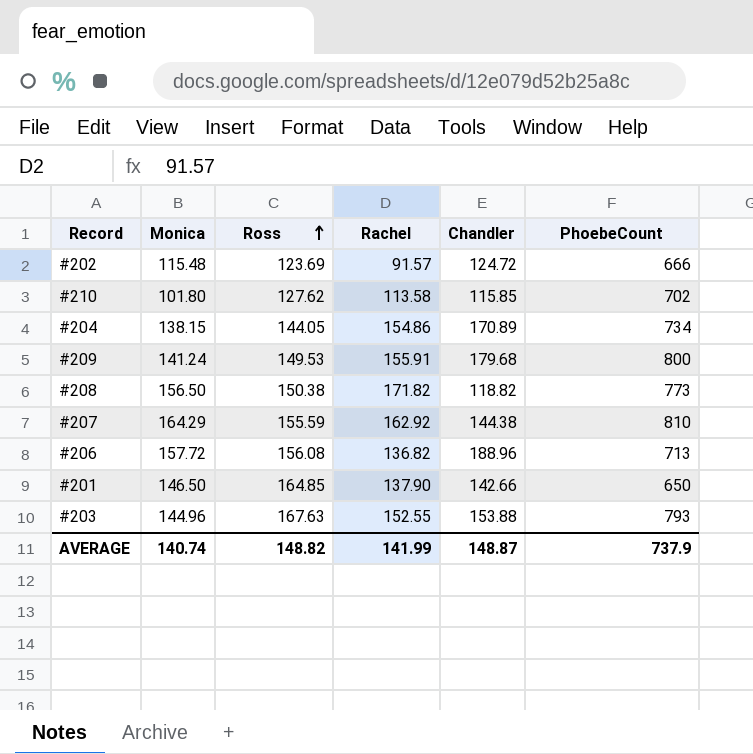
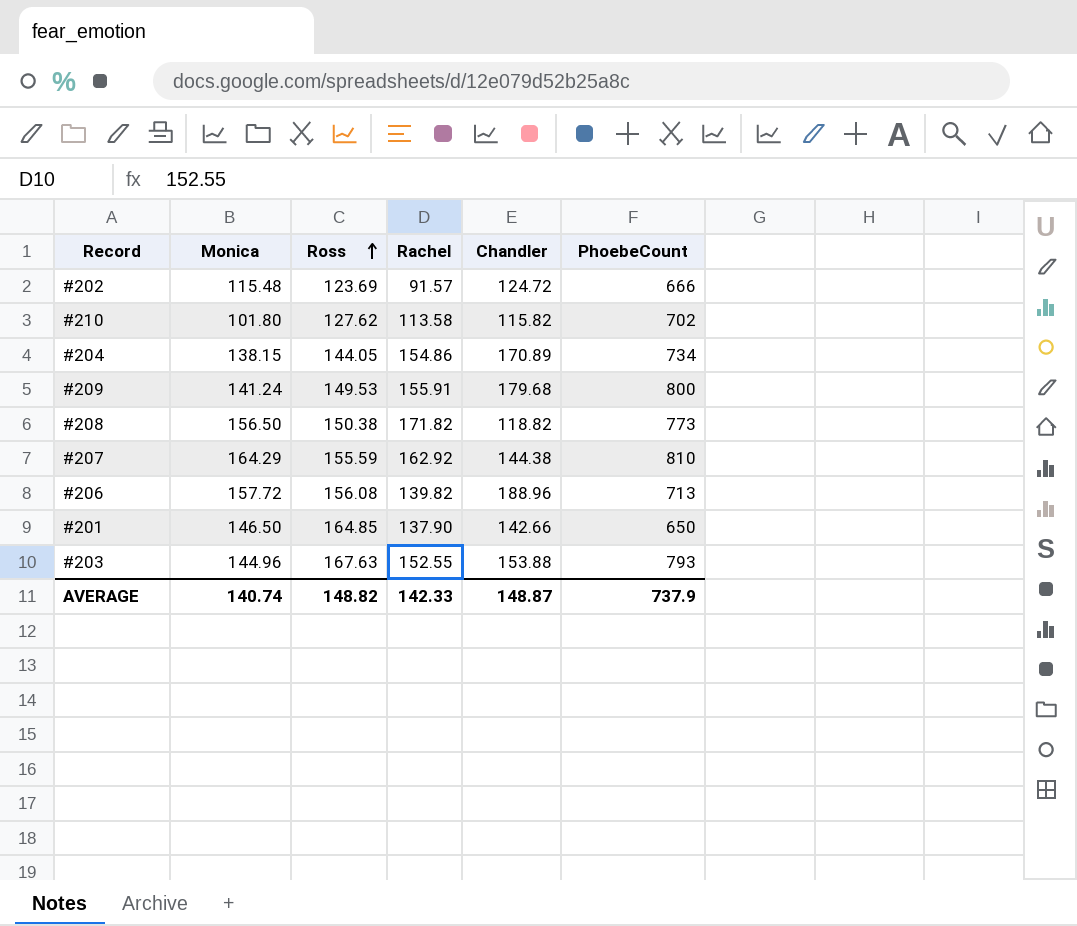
#210 | Chandler: 115.85 -> 115.82
#206 | Rachel: 136.82 -> 139.82
AVERAGE | Rachel: 141.99 -> 142.33

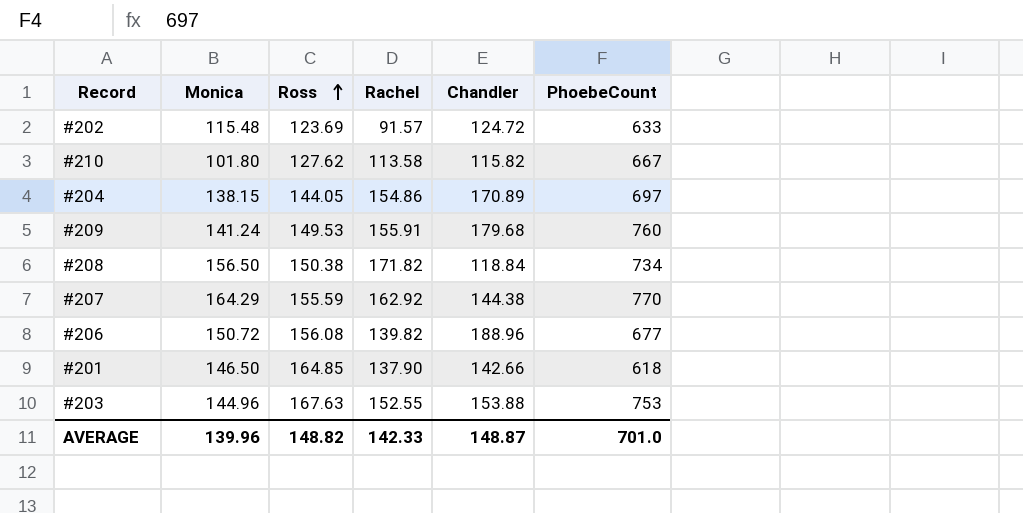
#202 | PhoebeCount: 666 -> 633
#210 | PhoebeCount: 702 -> 667
#204 | PhoebeCount: 734 -> 697
#209 | PhoebeCount: 800 -> 760
#208 | Chandler: 118.82 -> 118.84
#208 | PhoebeCount: 773 -> 734
#207 | PhoebeCount: 810 -> 770
#206 | Monica: 157.72 -> 150.72
#206 | PhoebeCount: 713 -> 677
#201 | PhoebeCount: 650 -> 618
#203 | PhoebeCount: 793 -> 753
AVERAGE | Monica: 140.74 -> 139.96
AVERAGE | PhoebeCount: 737.9 -> 701.0

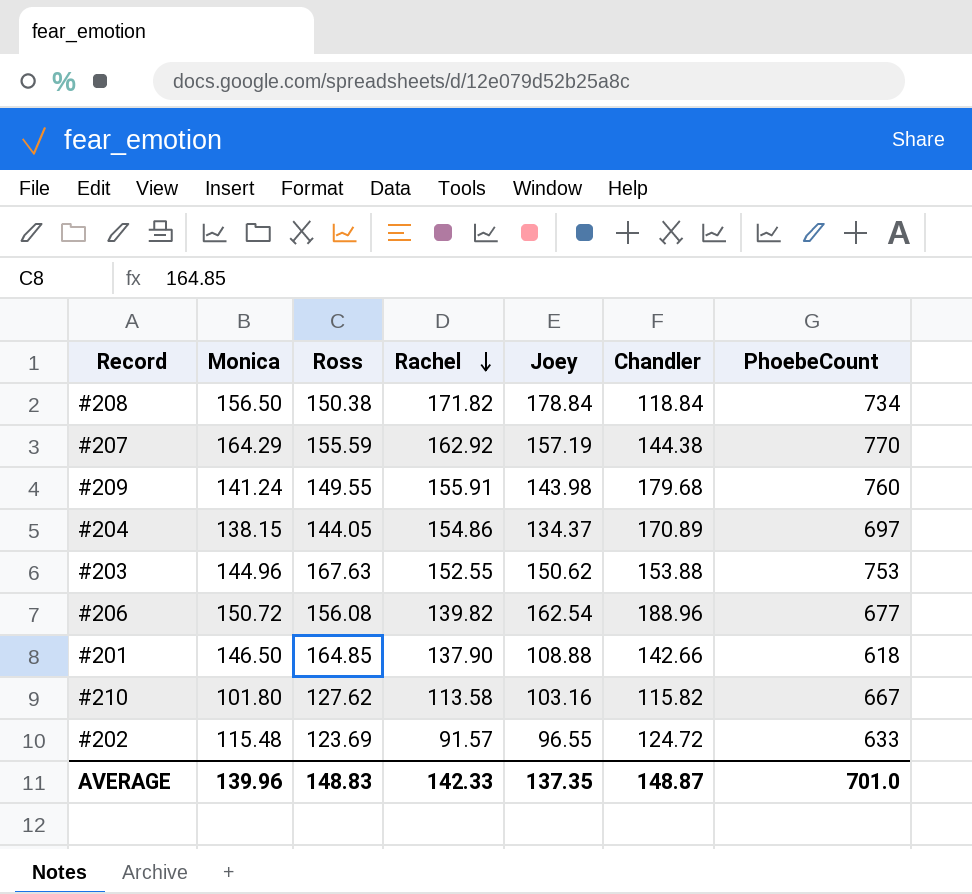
row order: Ross ascending -> Rachel descending
column Joey | position: none -> 5
#209 | Ross: 149.53 -> 149.55
AVERAGE | Ross: 148.82 -> 148.83

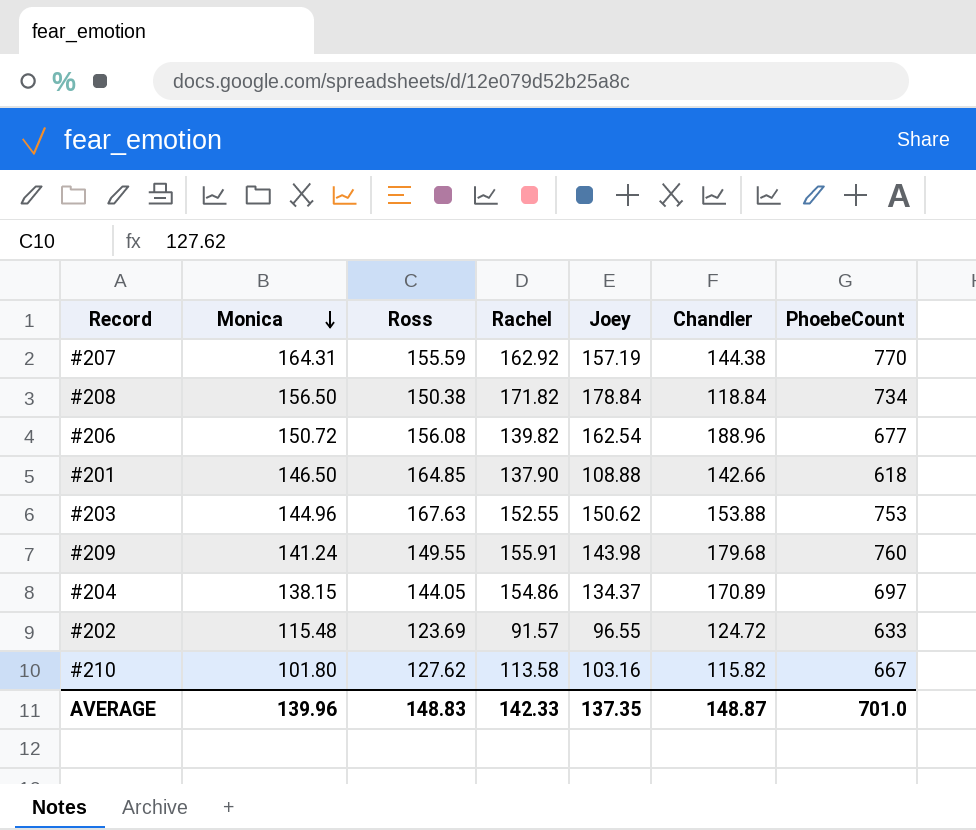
row order: Rachel descending -> Monica descending
#207 | Monica: 164.29 -> 164.31

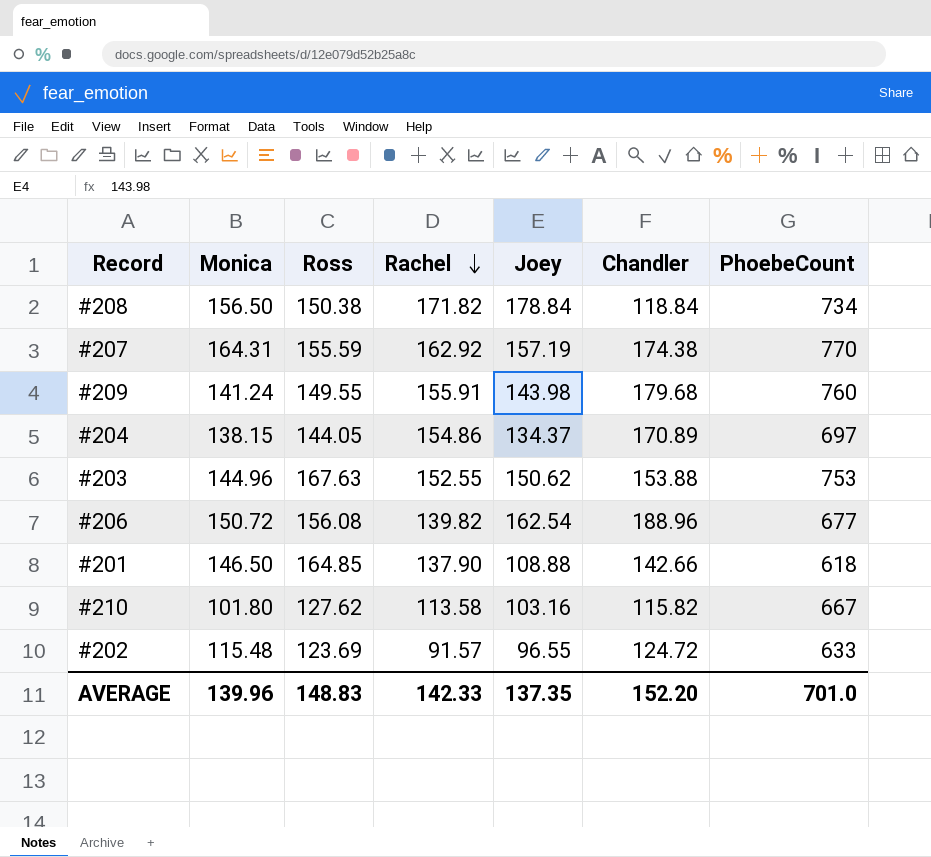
row order: Monica descending -> Rachel descending
#207 | Chandler: 144.38 -> 174.38
AVERAGE | Chandler: 148.87 -> 152.20

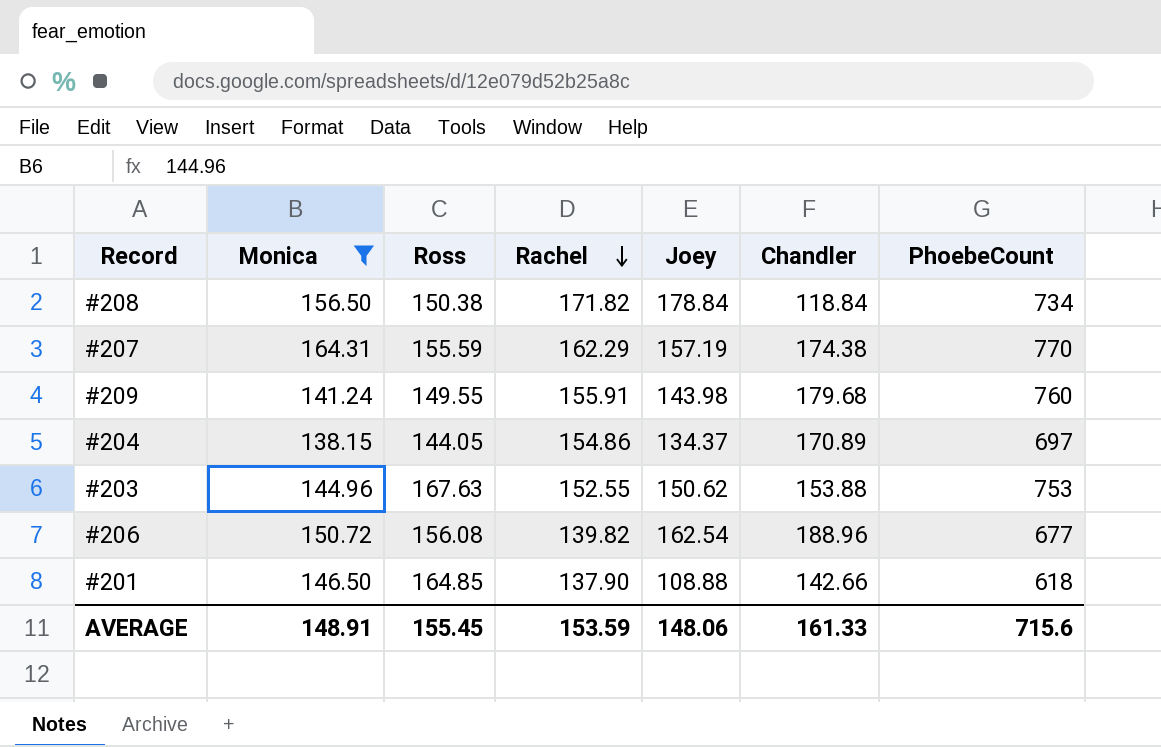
filter: none -> Monica >= 138.15
#207 | Rachel: 162.92 -> 162.29
AVERAGE | Monica: 139.96 -> 148.91
AVERAGE | Ross: 148.83 -> 155.45
AVERAGE | Rachel: 142.33 -> 153.59
AVERAGE | Joey: 137.35 -> 148.06
AVERAGE | Chandler: 152.20 -> 161.33
AVERAGE | PhoebeCount: 701.0 -> 715.6

